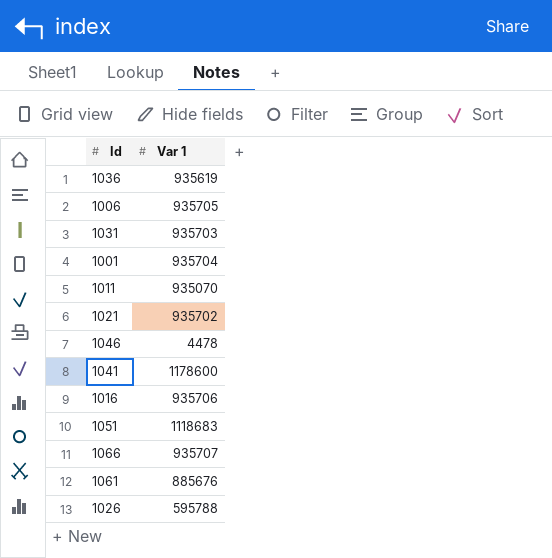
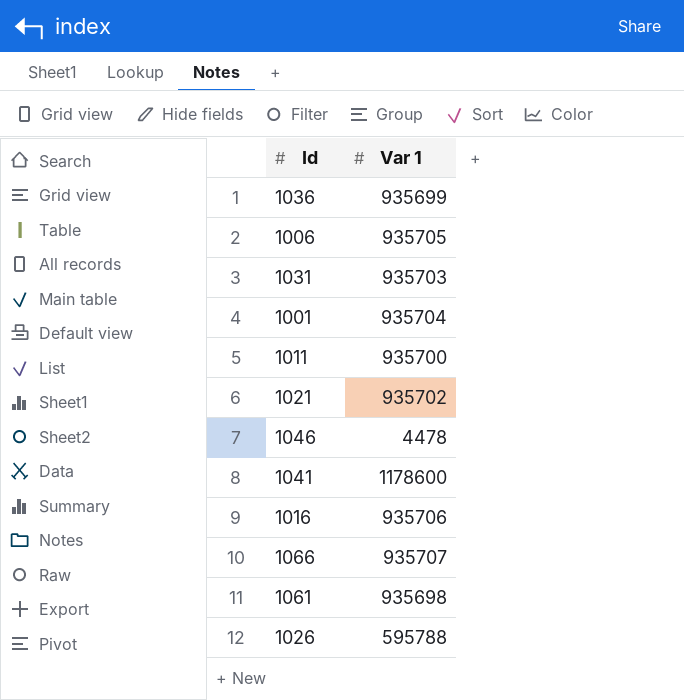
row 1051: 1118683 -> none
1036 | Var 1: 935619 -> 935699
1011 | Var 1: 935070 -> 935700
1061 | Var 1: 885676 -> 935698

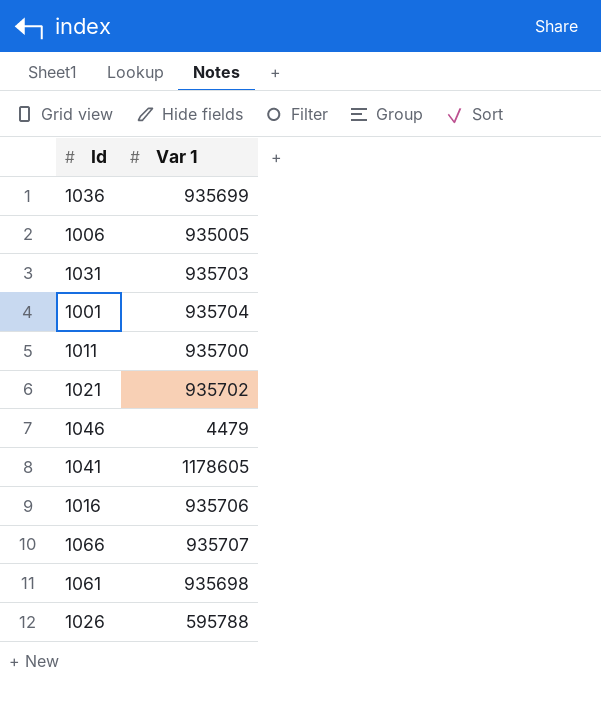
1006 | Var 1: 935705 -> 935005
1046 | Var 1: 4478 -> 4479
1041 | Var 1: 1178600 -> 1178605

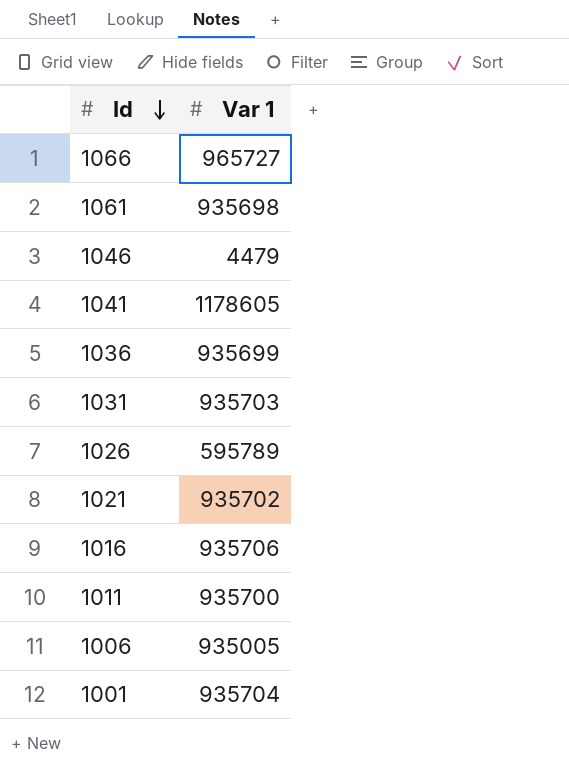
row order: none -> Id descending
1066 | Var 1: 935707 -> 965727
1026 | Var 1: 595788 -> 595789

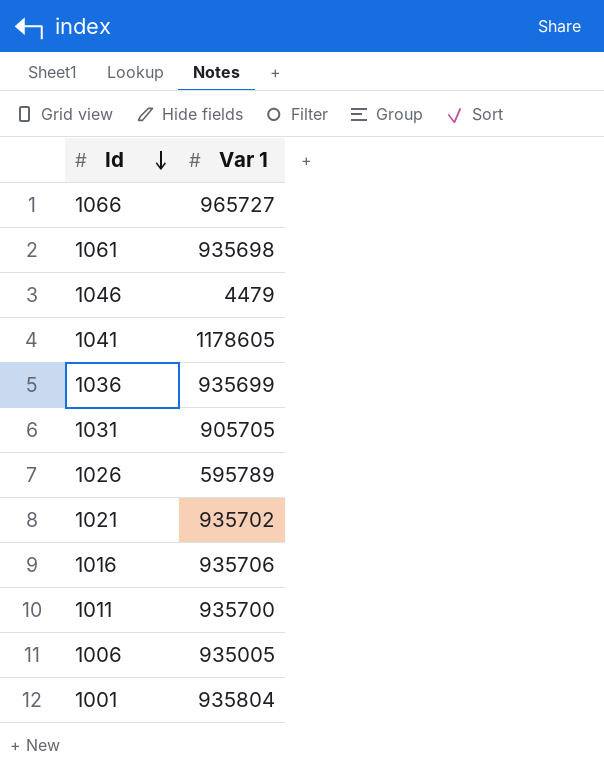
1031 | Var 1: 935703 -> 905705
1001 | Var 1: 935704 -> 935804

